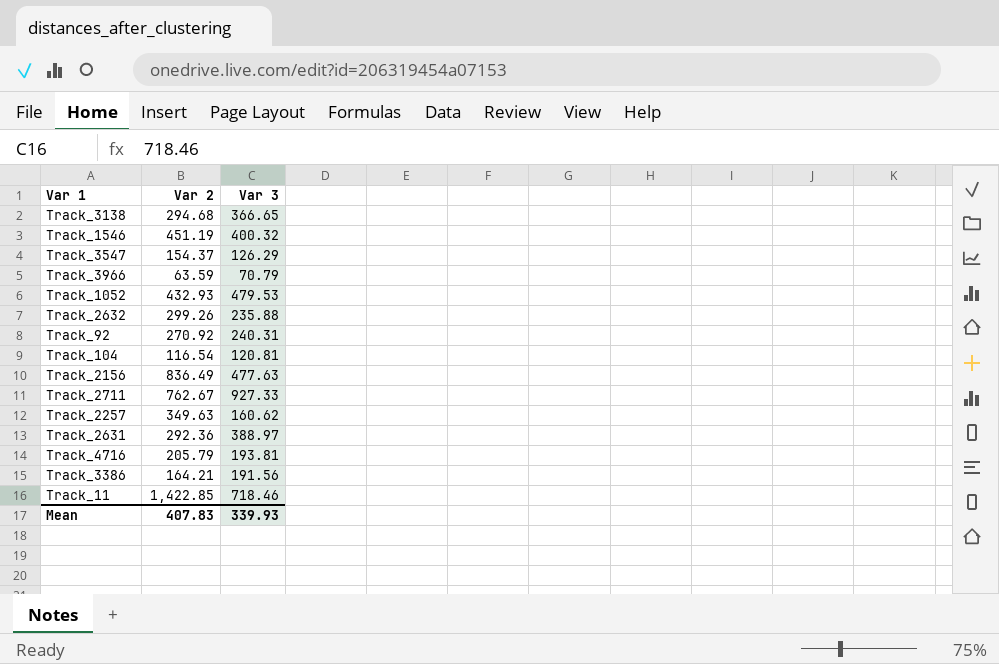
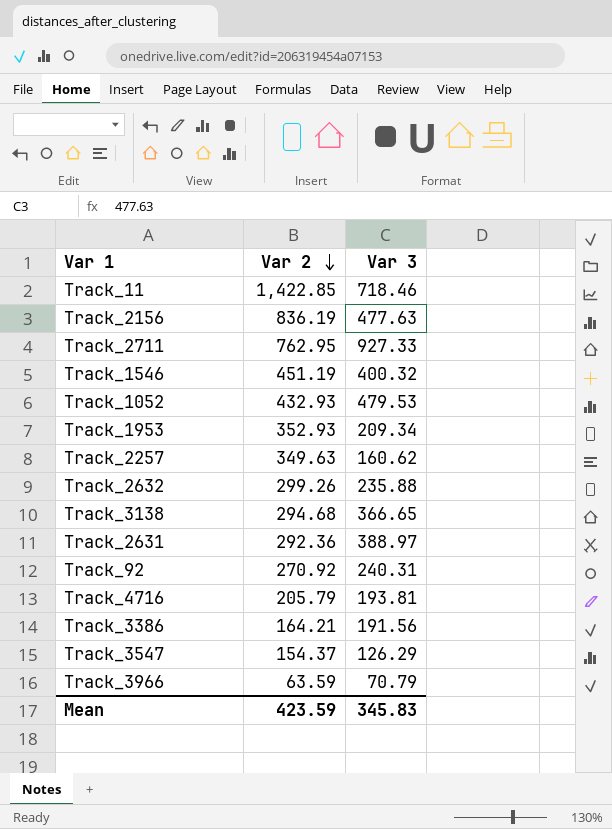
row order: none -> Var 2 descending
row Track_104: 116.54 | 120.81 -> none
Track_2156 | Var 2: 836.49 -> 836.19
Track_2711 | Var 2: 762.67 -> 762.95
row Track_1953: none -> 352.93 | 209.34
Mean | Var 2: 407.83 -> 423.59
Mean | Var 3: 339.93 -> 345.83

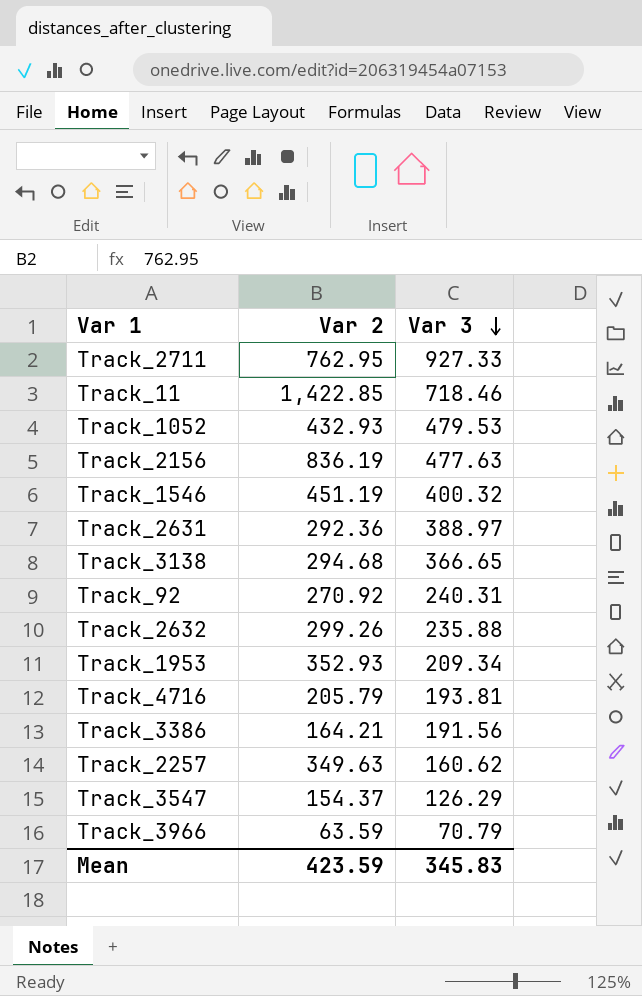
row order: Var 2 descending -> Var 3 descending

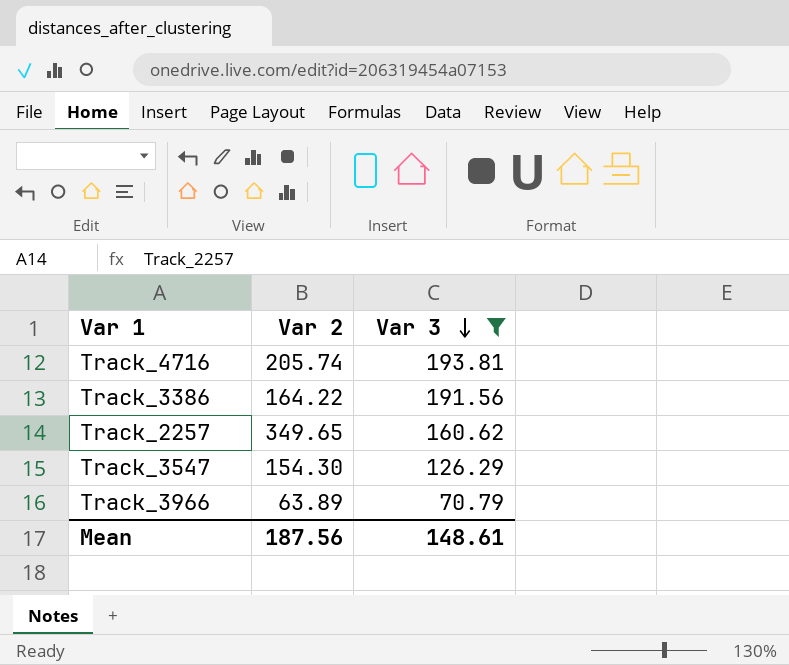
filter: none -> Var 3 <= 193.81
Track_4716 | Var 2: 205.79 -> 205.74
Track_3386 | Var 2: 164.21 -> 164.22
Track_2257 | Var 2: 349.63 -> 349.65
Track_3547 | Var 2: 154.37 -> 154.30
Track_3966 | Var 2: 63.59 -> 63.89
Mean | Var 2: 423.59 -> 187.56
Mean | Var 3: 345.83 -> 148.61

